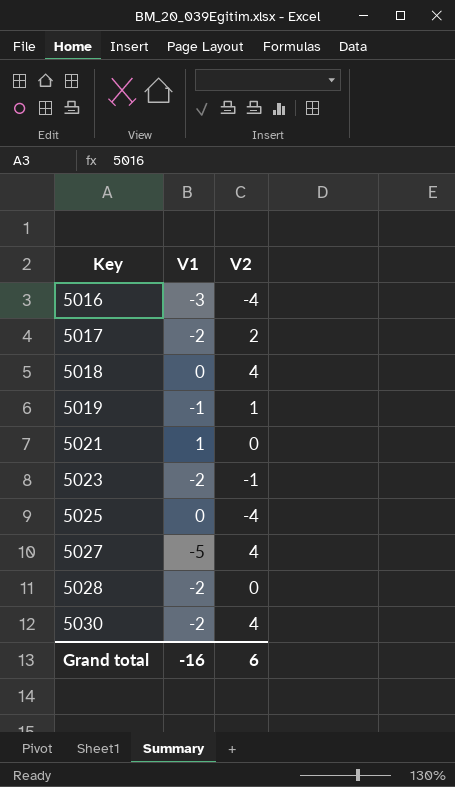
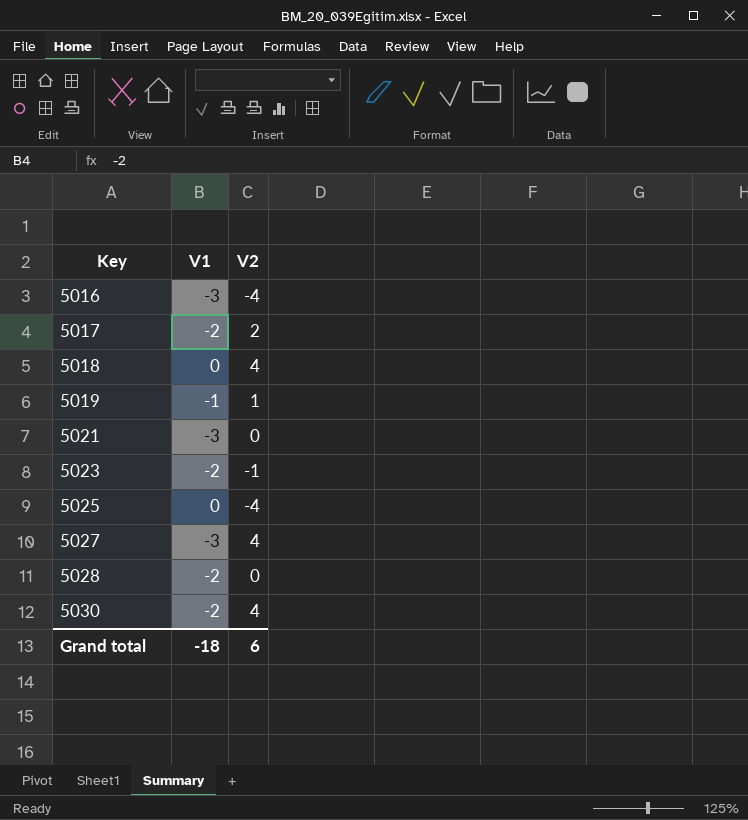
5021 | V1: 1 -> -3
5027 | V1: -5 -> -3
Grand total | V1: -16 -> -18

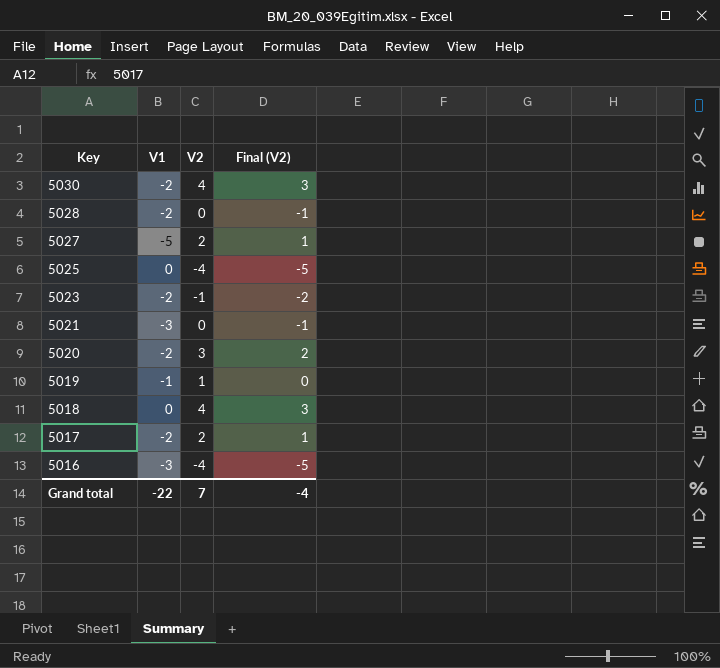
row order: Key ascending -> Key descending
column Final (V2) | formula: none -> [V2] - 1
5027 | V1: -3 -> -5
5027 | V2: 4 -> 2
row 5020: none -> -2 | 3 | 2
Grand total | V1: -18 -> -22
Grand total | V2: 6 -> 7

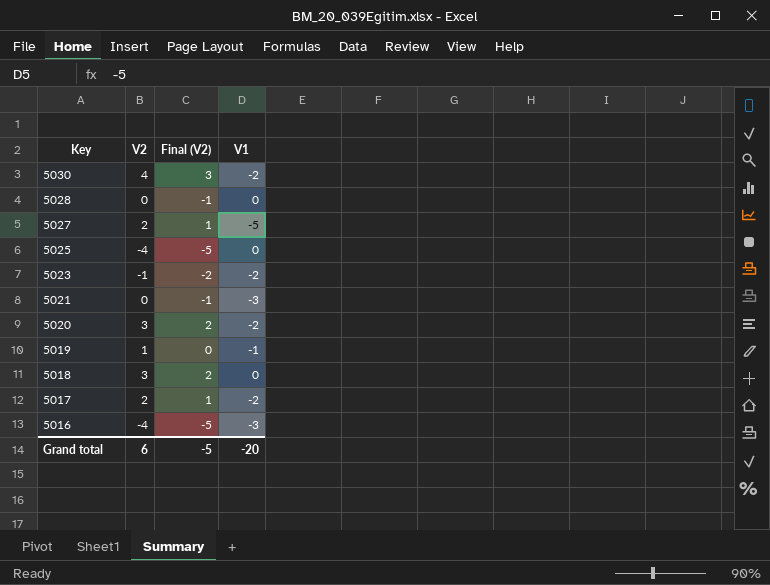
column V1 | position: 2 -> 4
5028 | V1: -2 -> 0
5018 | V2: 4 -> 3
5018 | Final (V2): 3 -> 2
Grand total | V2: 7 -> 6
Grand total | Final (V2): -4 -> -5
Grand total | V1: -22 -> -20

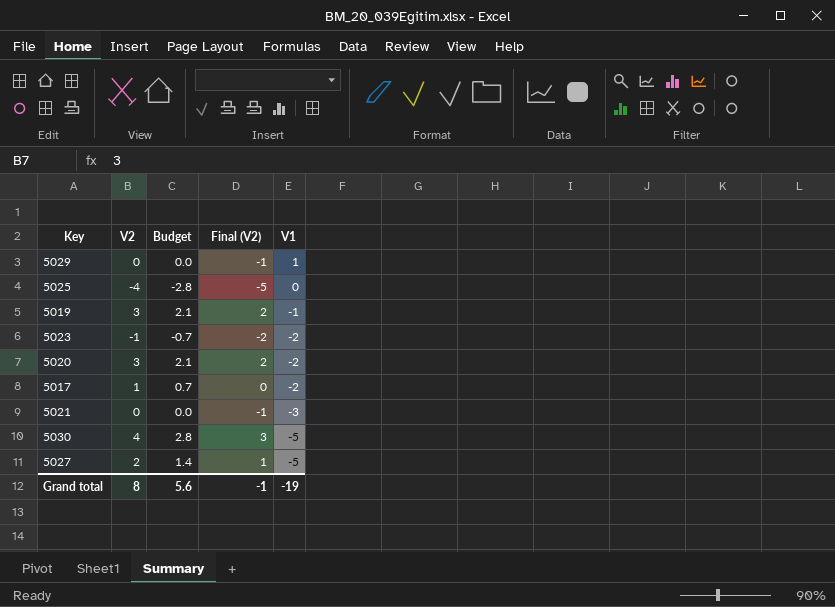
row order: Key descending -> V1 descending
column Budget | formula: none -> [V2] * 0.7
row 5028: 0 | -1 | 0 -> none
row 5018: 3 | 2 | 0 -> none
row 5016: -4 | -5 | -3 -> none
row 5029: none -> 0 | 0.0 | -1 | 1
5019 | V2: 1 -> 3
5019 | Final (V2): 0 -> 2
5017 | V2: 2 -> 1
5017 | Final (V2): 1 -> 0
5030 | V1: -2 -> -5
Grand total | V2: 6 -> 8
Grand total | Final (V2): -5 -> -1
Grand total | V1: -20 -> -19

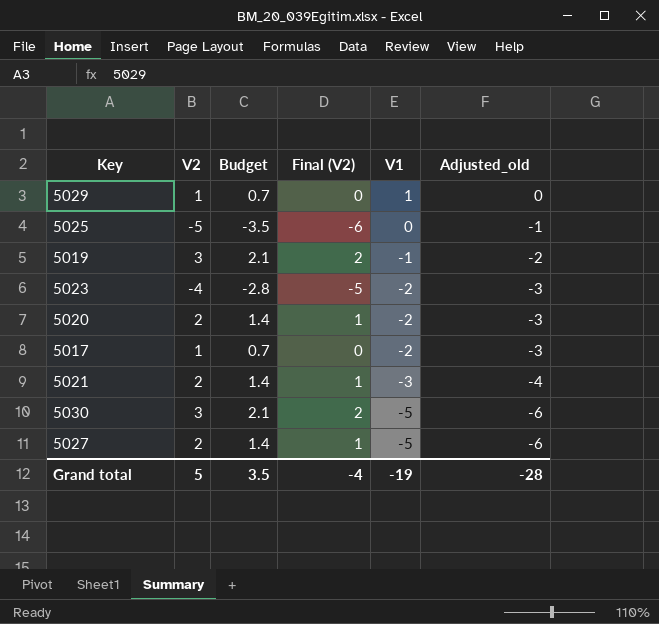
column Adjusted_old | formula: none -> [V1] - 1
5029 | V2: 0 -> 1
5029 | Budget: 0.0 -> 0.7
5029 | Final (V2): -1 -> 0
5025 | V2: -4 -> -5
5025 | Budget: -2.8 -> -3.5
5025 | Final (V2): -5 -> -6
5023 | V2: -1 -> -4
5023 | Budget: -0.7 -> -2.8
5023 | Final (V2): -2 -> -5
5020 | V2: 3 -> 2
5020 | Budget: 2.1 -> 1.4
5020 | Final (V2): 2 -> 1
5021 | V2: 0 -> 2
5021 | Budget: 0.0 -> 1.4
5021 | Final (V2): -1 -> 1
5030 | V2: 4 -> 3
5030 | Budget: 2.8 -> 2.1
5030 | Final (V2): 3 -> 2
Grand total | V2: 8 -> 5
Grand total | Budget: 5.6 -> 3.5
Grand total | Final (V2): -1 -> -4

